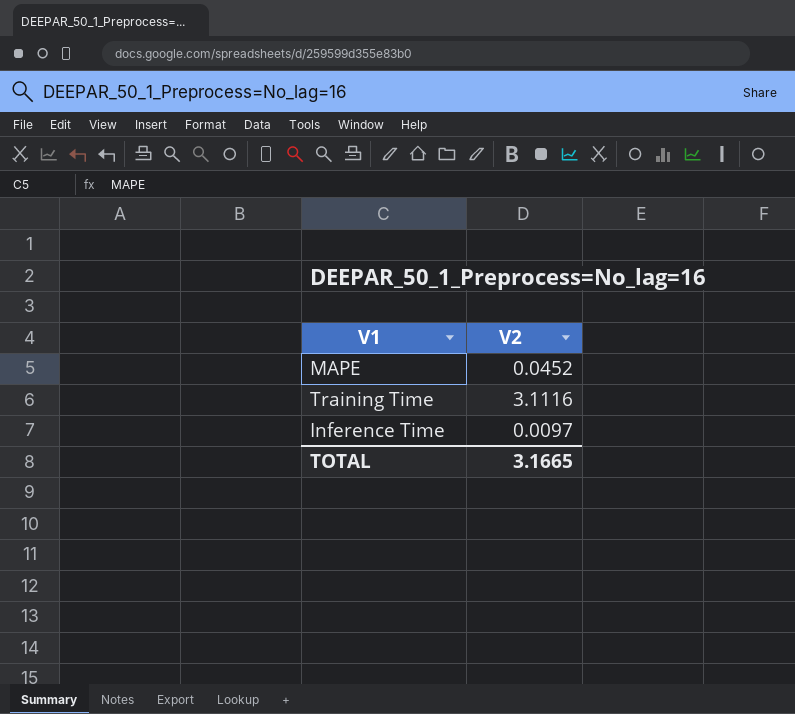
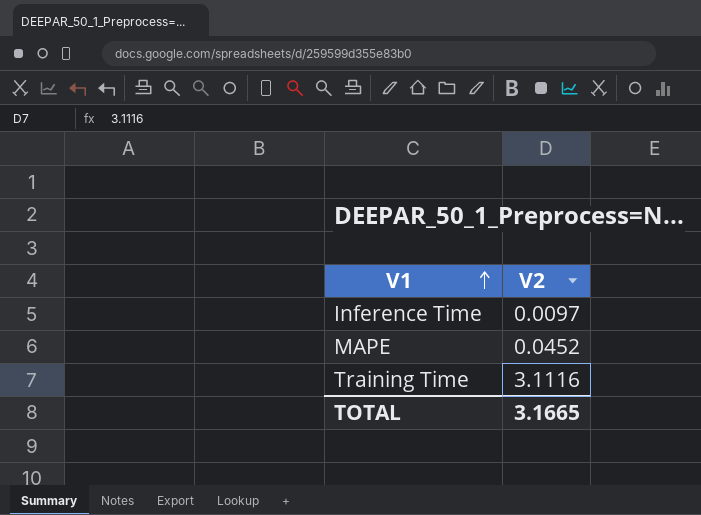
row order: none -> V1 ascending

